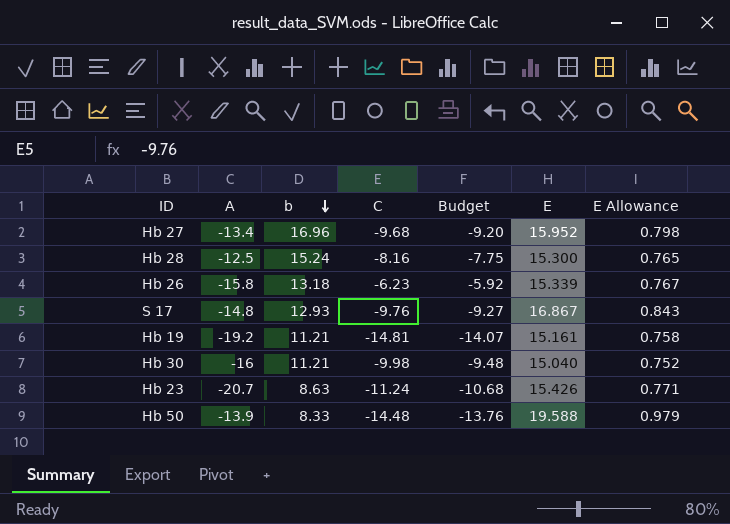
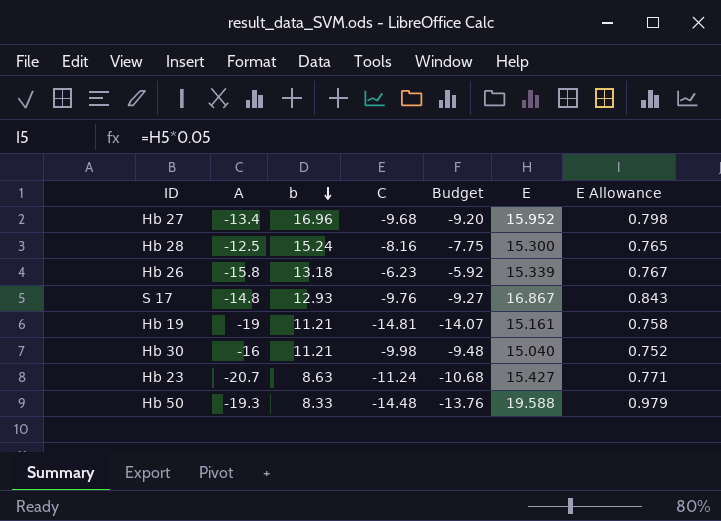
Hb 19 | A: -19.2 -> -19
Hb 23 | E: 15.426 -> 15.427
Hb 50 | A: -13.9 -> -19.3

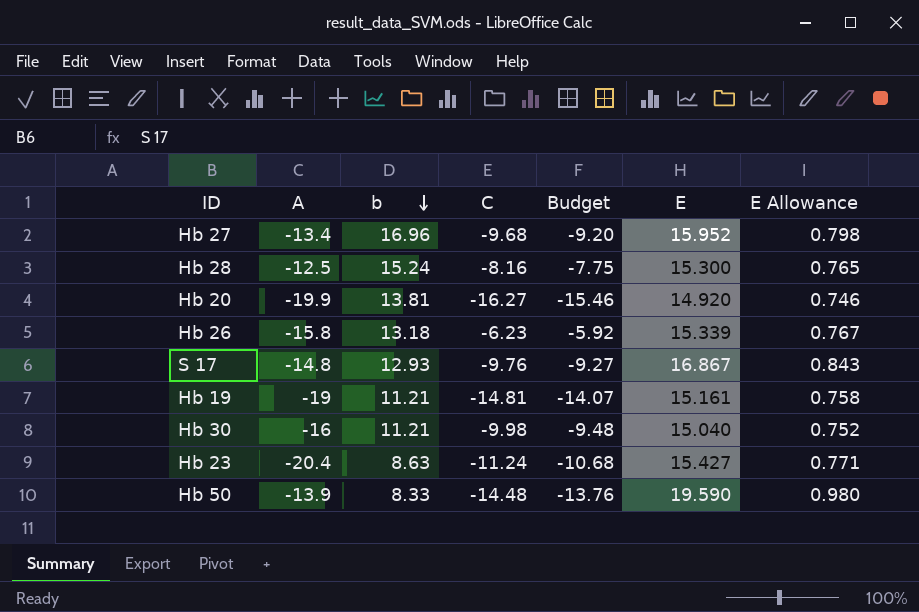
row Hb 20: none -> -19.9 | 13.81 | -16.27 | -15.46 | 14.920 | 0.746
Hb 23 | A: -20.7 -> -20.4
Hb 50 | A: -19.3 -> -13.9
Hb 50 | E: 19.588 -> 19.590
Hb 50 | E Allowance: 0.979 -> 0.980

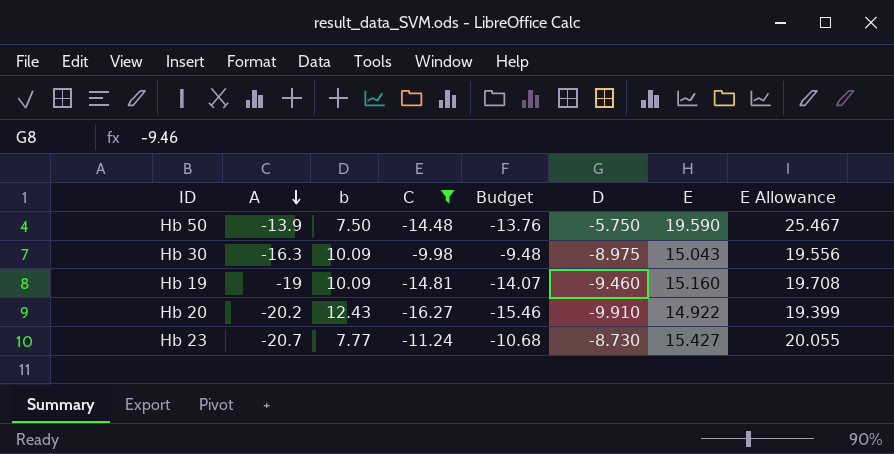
filter: none -> C <= -9.98
row order: b descending -> A descending
column D | position: none -> 6
column E Allowance | formula: [E] * 0.05 -> [E] * 1.3
Hb 50 | b: 8.33 -> 7.50
Hb 30 | A: -16 -> -16.3
Hb 30 | b: 11.21 -> 10.09
Hb 30 | E: 15.040 -> 15.043
Hb 19 | b: 11.21 -> 10.09
Hb 19 | E: 15.161 -> 15.160
Hb 20 | A: -19.9 -> -20.2
Hb 20 | b: 13.81 -> 12.43
Hb 20 | E: 14.920 -> 14.922
Hb 23 | A: -20.4 -> -20.7
Hb 23 | b: 8.63 -> 7.77

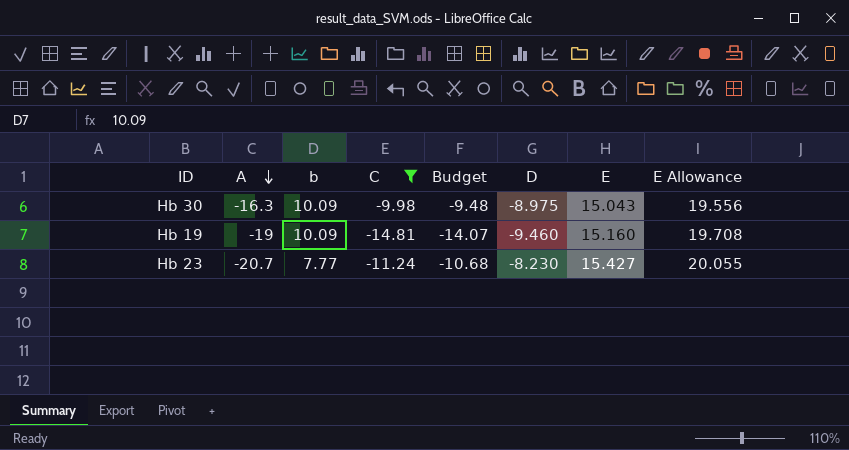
row Hb 50: -13.9 | 7.50 | -14.48 | -13.76 | -5.750 | 19.590 | 25.467 -> none
row Hb 20: -20.2 | 12.43 | -16.27 | -15.46 | -9.910 | 14.922 | 19.399 -> none
Hb 23 | D: -8.730 -> -8.230

